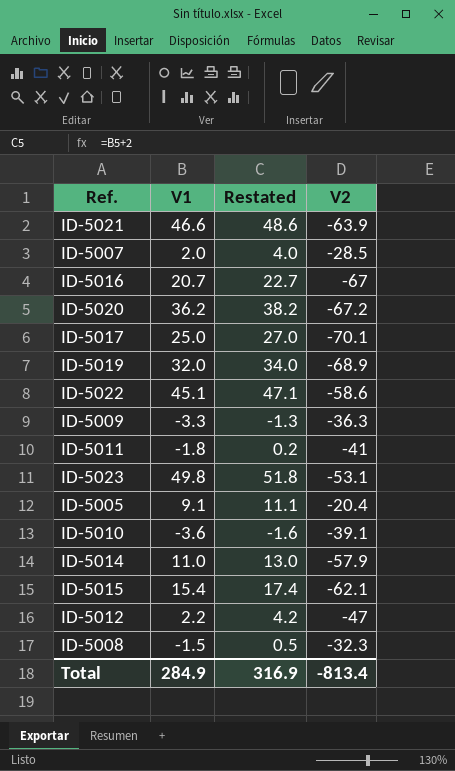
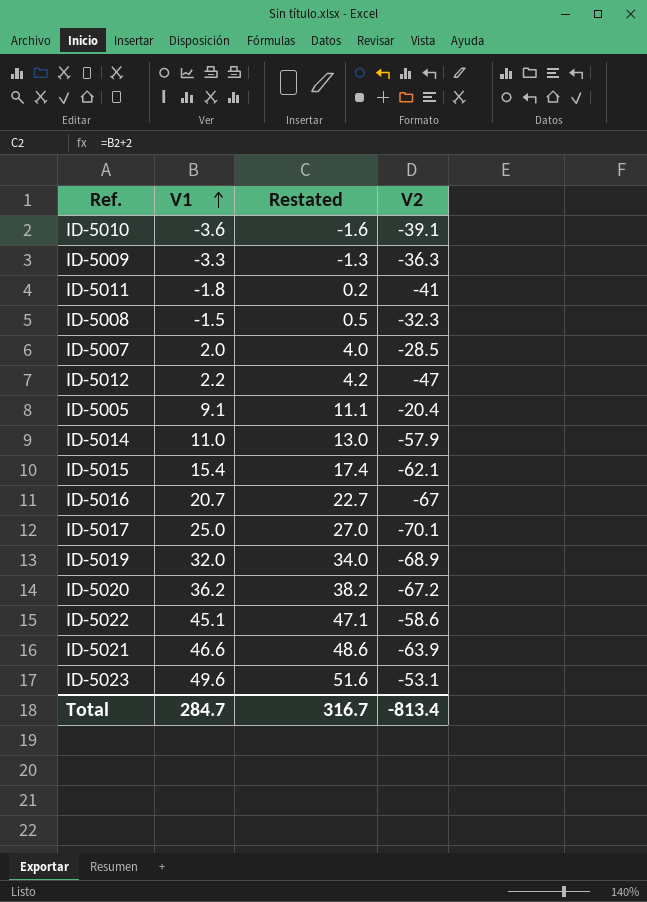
row order: none -> V1 ascending
ID-5023 | V1: 49.8 -> 49.6
ID-5023 | Restated: 51.8 -> 51.6
Total | V1: 284.9 -> 284.7
Total | Restated: 316.9 -> 316.7

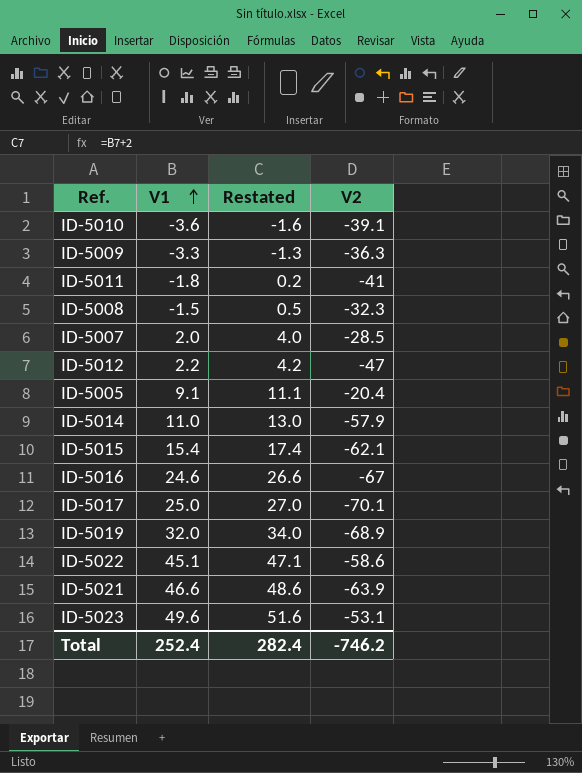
row ID-5020: 36.2 | 38.2 | -67.2 -> none
ID-5016 | V1: 20.7 -> 24.6
ID-5016 | Restated: 22.7 -> 26.6
Total | V1: 284.7 -> 252.4
Total | Restated: 316.7 -> 282.4
Total | V2: -813.4 -> -746.2

